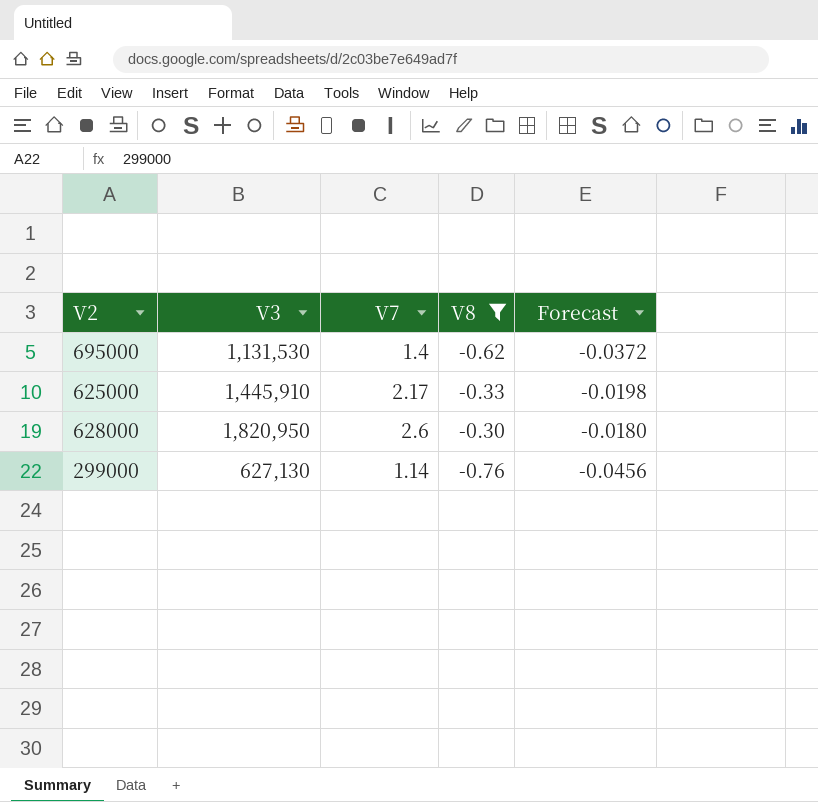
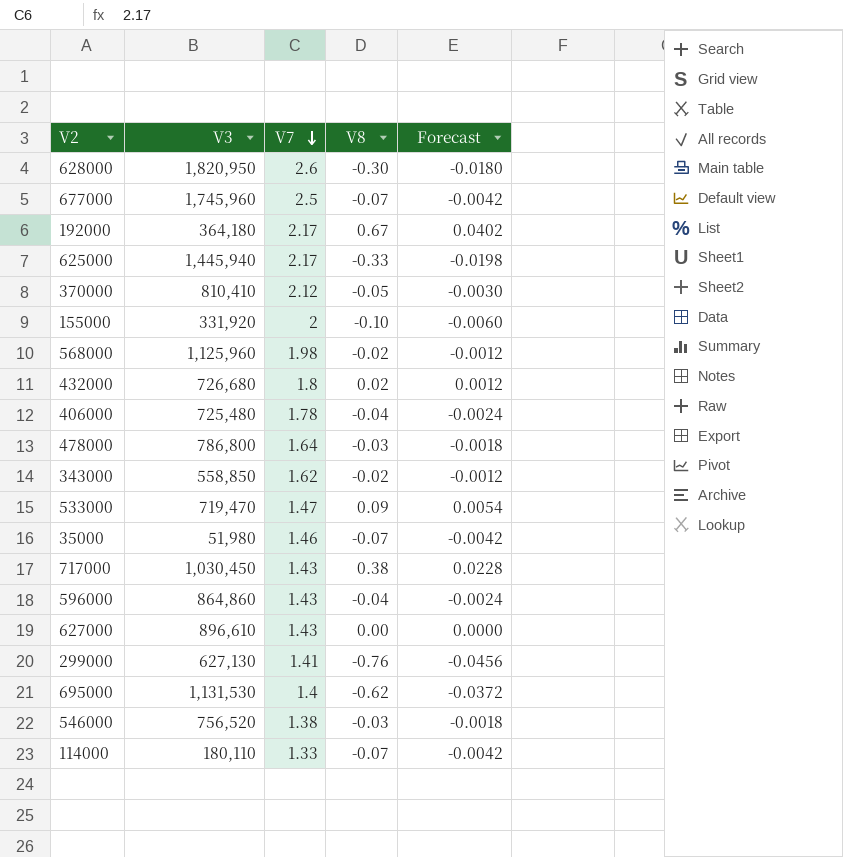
filter: V8 <= -0.30 -> none
row order: none -> V7 descending
625000 | V3: 1,445,910 -> 1,445,940
299000 | V7: 1.14 -> 1.41

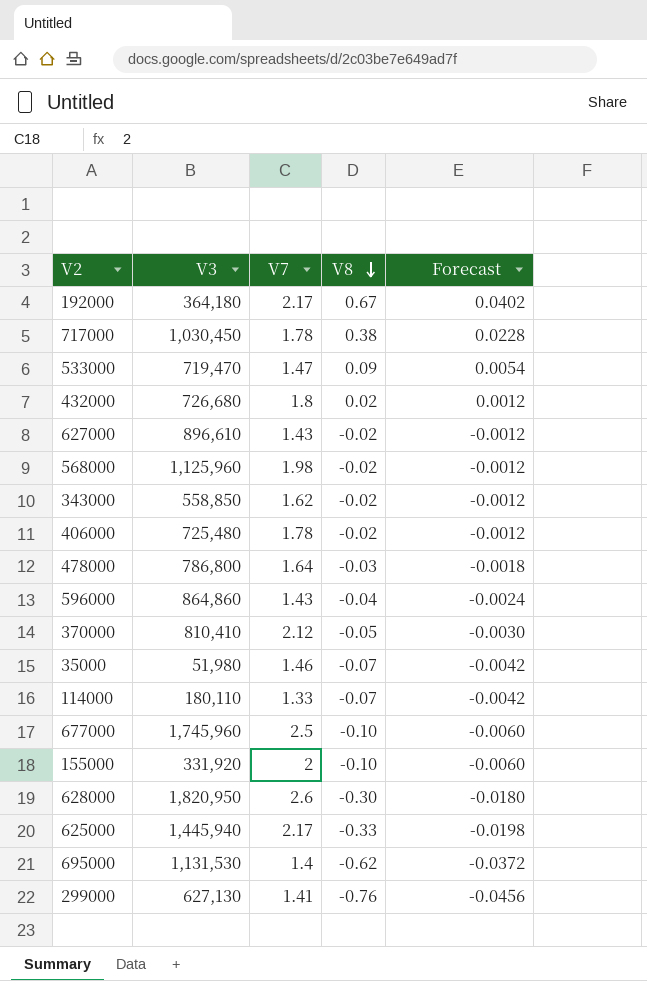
row order: V7 descending -> V8 descending
row 546000: 756,520 | 1.38 | -0.03 | -0.0018 -> none
717000 | V7: 1.43 -> 1.78
627000 | V8: 0.00 -> -0.02
627000 | Forecast: 0.0000 -> -0.0012
406000 | V8: -0.04 -> -0.02
406000 | Forecast: -0.0024 -> -0.0012
677000 | V8: -0.07 -> -0.10
677000 | Forecast: -0.0042 -> -0.0060

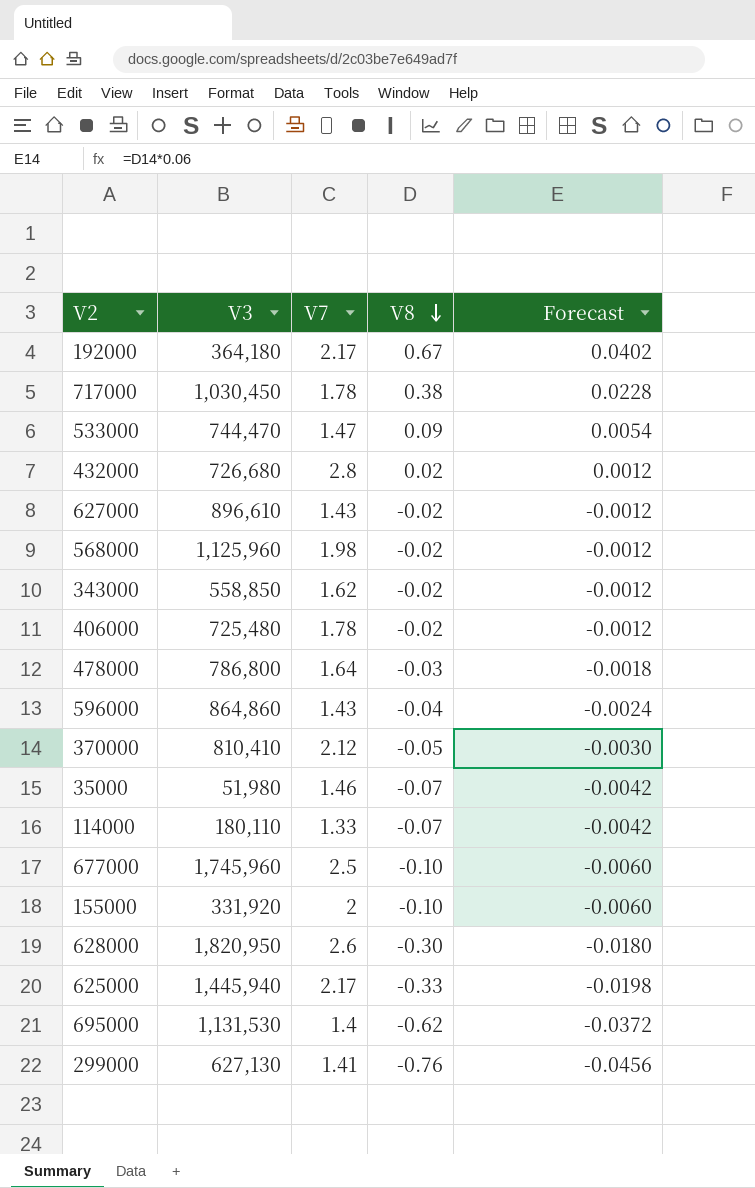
533000 | V3: 719,470 -> 744,470
432000 | V7: 1.8 -> 2.8

